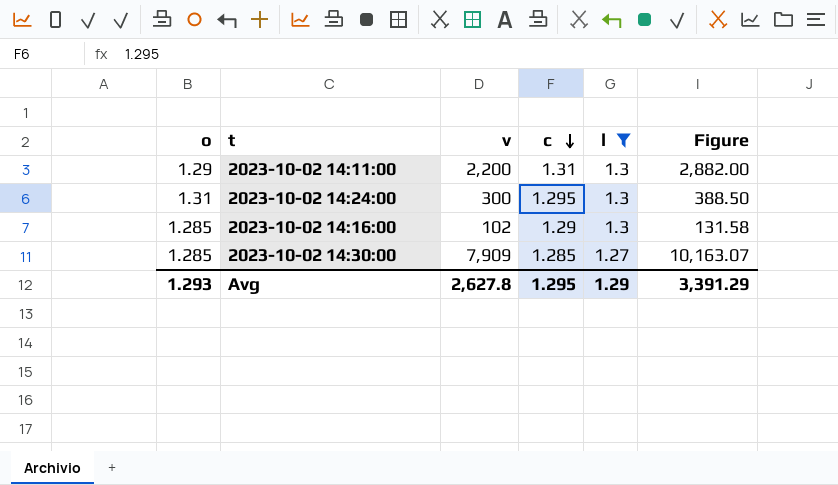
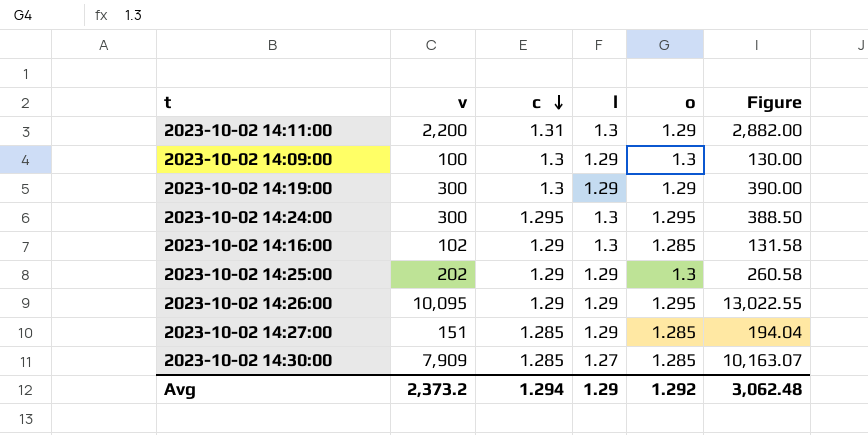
filter: l != 1.29 -> none
column o | position: 1 -> 5
2023-10-02 14:24:00 | o: 1.31 -> 1.295
Avg | v: 2,627.8 -> 2,373.2
Avg | c: 1.295 -> 1.294
Avg | o: 1.293 -> 1.292
Avg | Figure: 3,391.29 -> 3,062.48

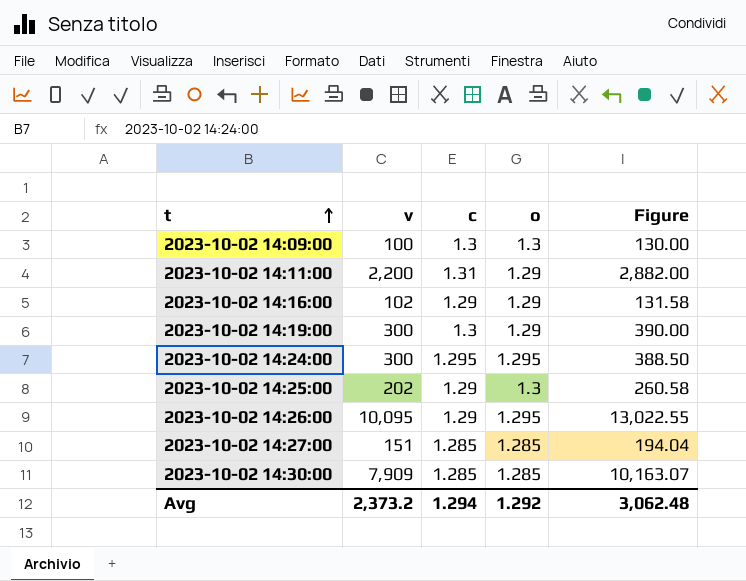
row order: c descending -> t ascending
column l | position: 4 -> none
2023-10-02 14:16:00 | o: 1.285 -> 1.29

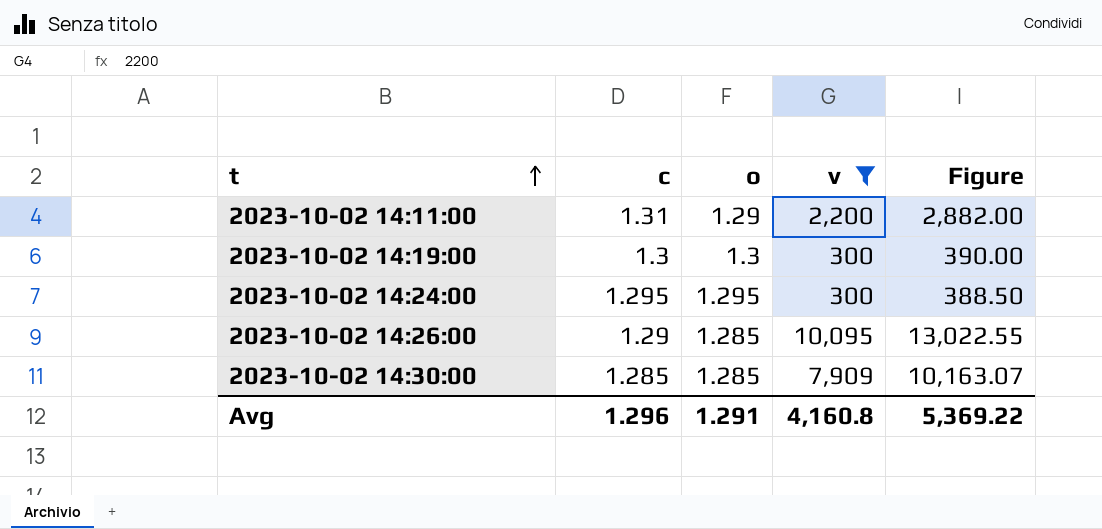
filter: none -> v >= 300
column v | position: 2 -> 4
2023-10-02 14:19:00 | o: 1.29 -> 1.3
2023-10-02 14:26:00 | o: 1.295 -> 1.285
Avg | c: 1.294 -> 1.296
Avg | o: 1.292 -> 1.291
Avg | v: 2,373.2 -> 4,160.8
Avg | Figure: 3,062.48 -> 5,369.22

